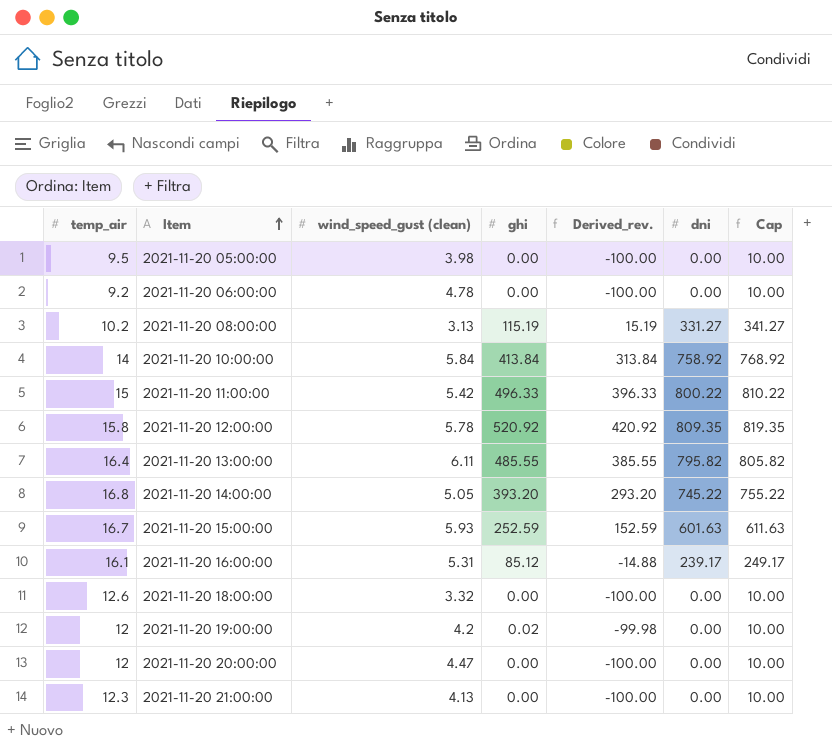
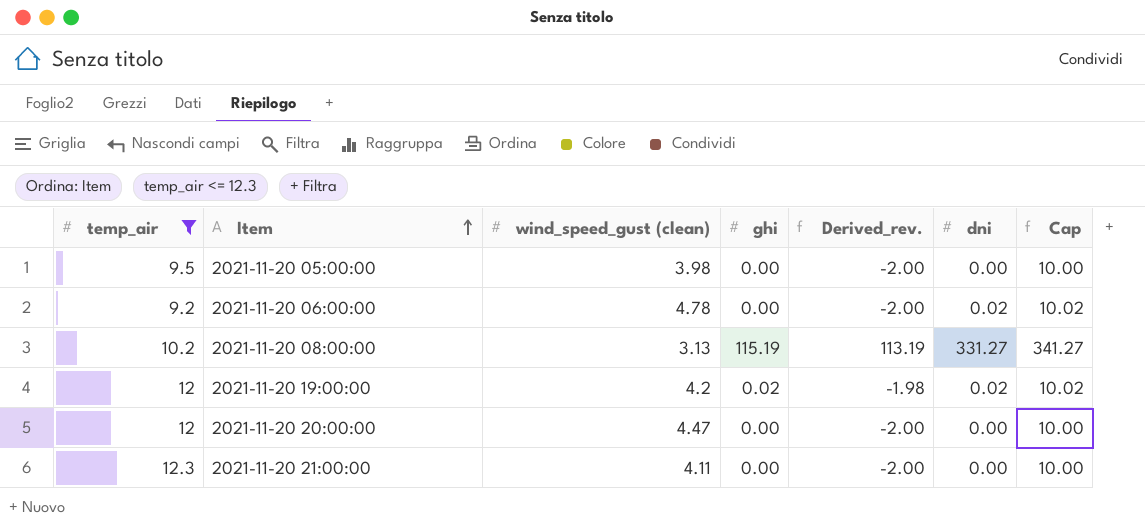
filter: none -> temp_air <= 12.3
column Derived_rev. | formula: [ghi] - 100 -> [ghi] - 2
2021-11-20 06:00:00 | dni: 0.00 -> 0.02
2021-11-20 06:00:00 | Cap: 10.00 -> 10.02
2021-11-20 19:00:00 | dni: 0.00 -> 0.02
2021-11-20 19:00:00 | Cap: 10.00 -> 10.02
2021-11-20 21:00:00 | wind_speed_gust (clean): 4.13 -> 4.11

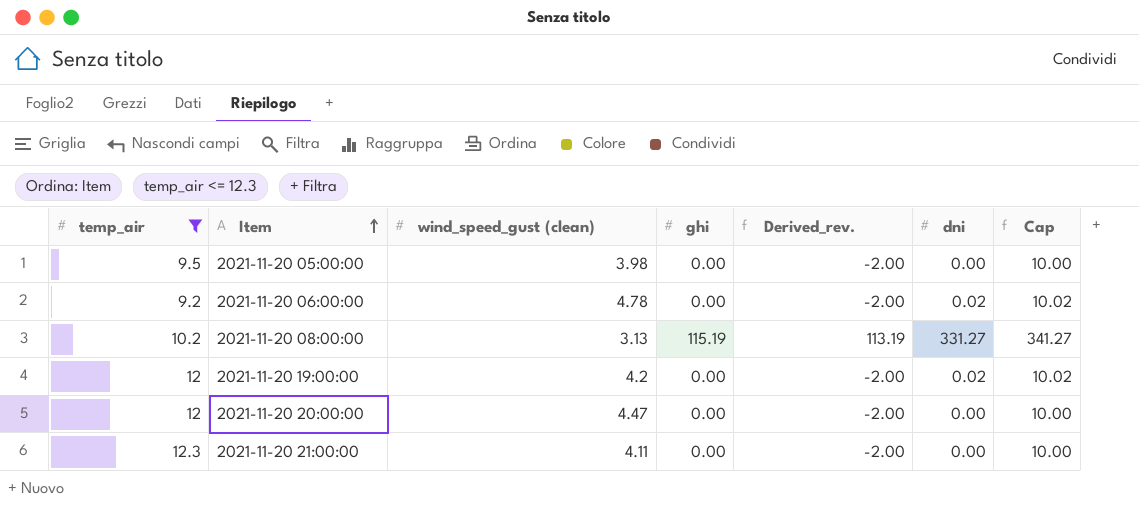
2021-11-20 19:00:00 | ghi: 0.02 -> 0.00
2021-11-20 19:00:00 | Derived_rev.: -1.98 -> -2.00

